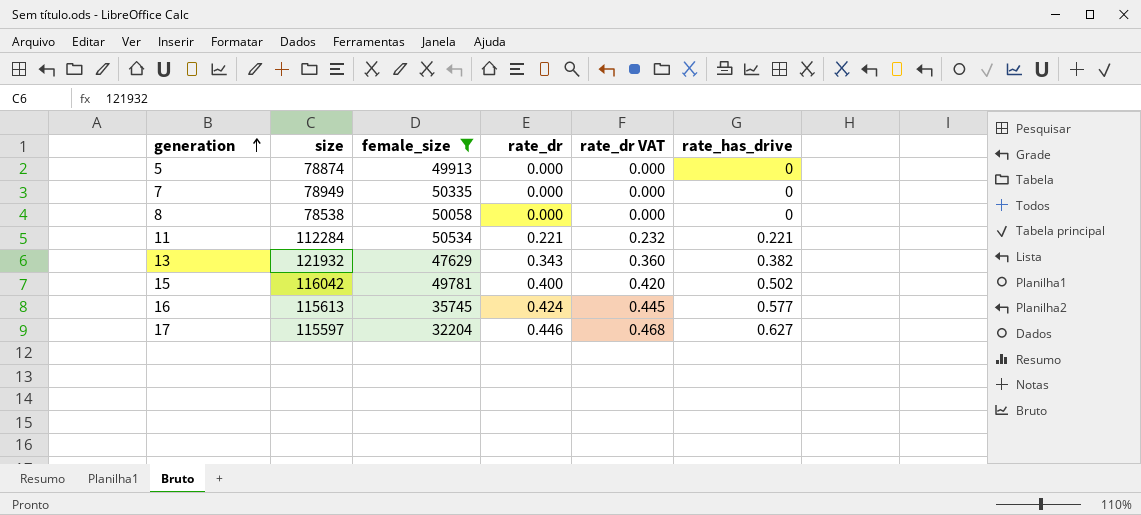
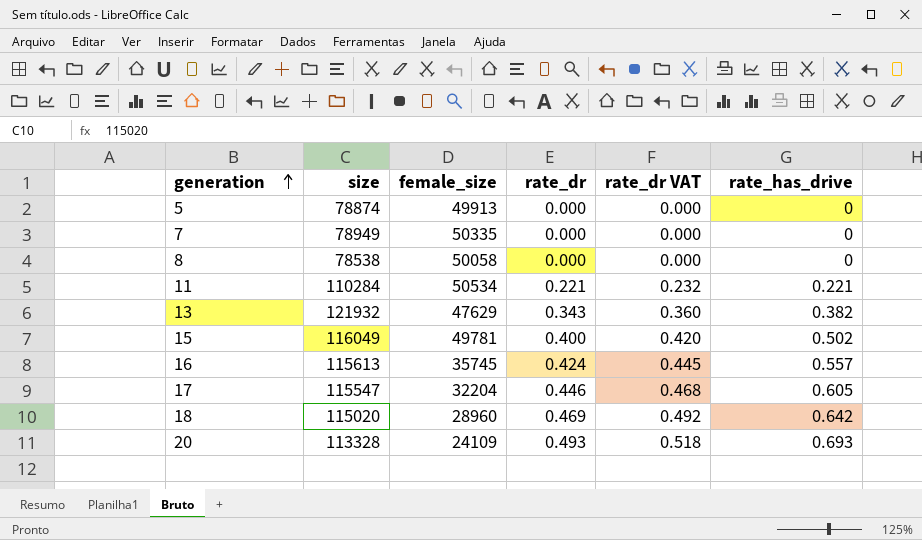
filter: female_size >= 32204 -> none
11 | size: 112284 -> 110284
15 | size: 116042 -> 116049
16 | rate_has_drive: 0.577 -> 0.557
17 | size: 115597 -> 115547
17 | rate_has_drive: 0.627 -> 0.605

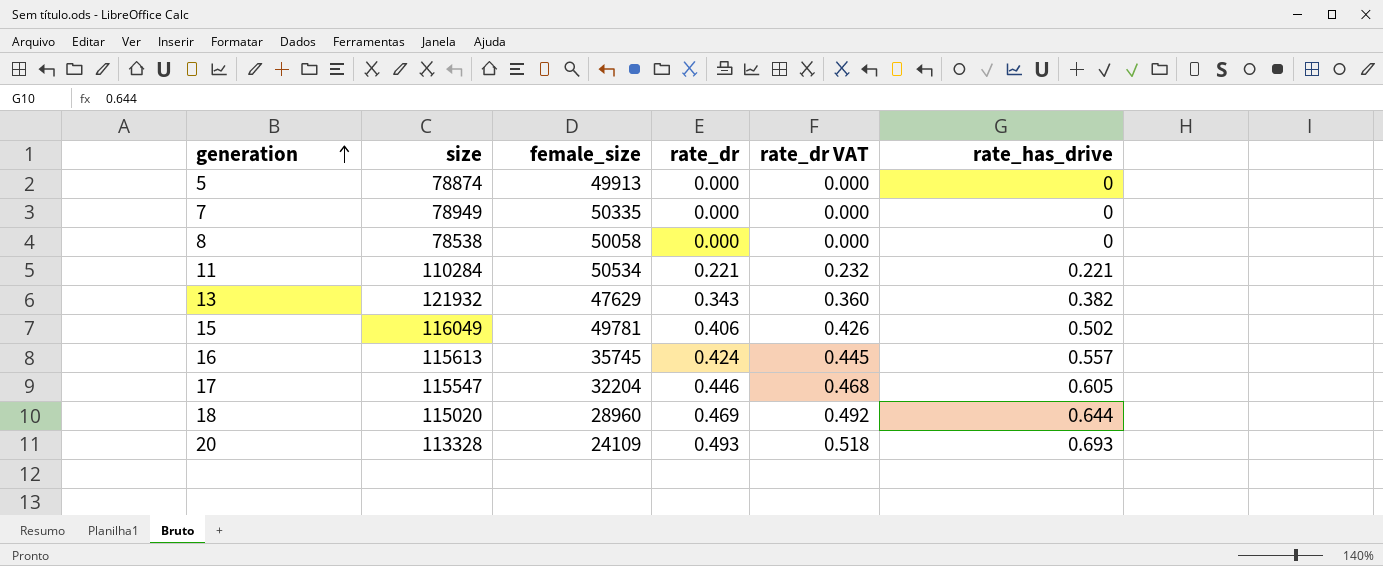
15 | rate_dr: 0.400 -> 0.406
15 | rate_dr VAT: 0.420 -> 0.426
18 | rate_has_drive: 0.642 -> 0.644

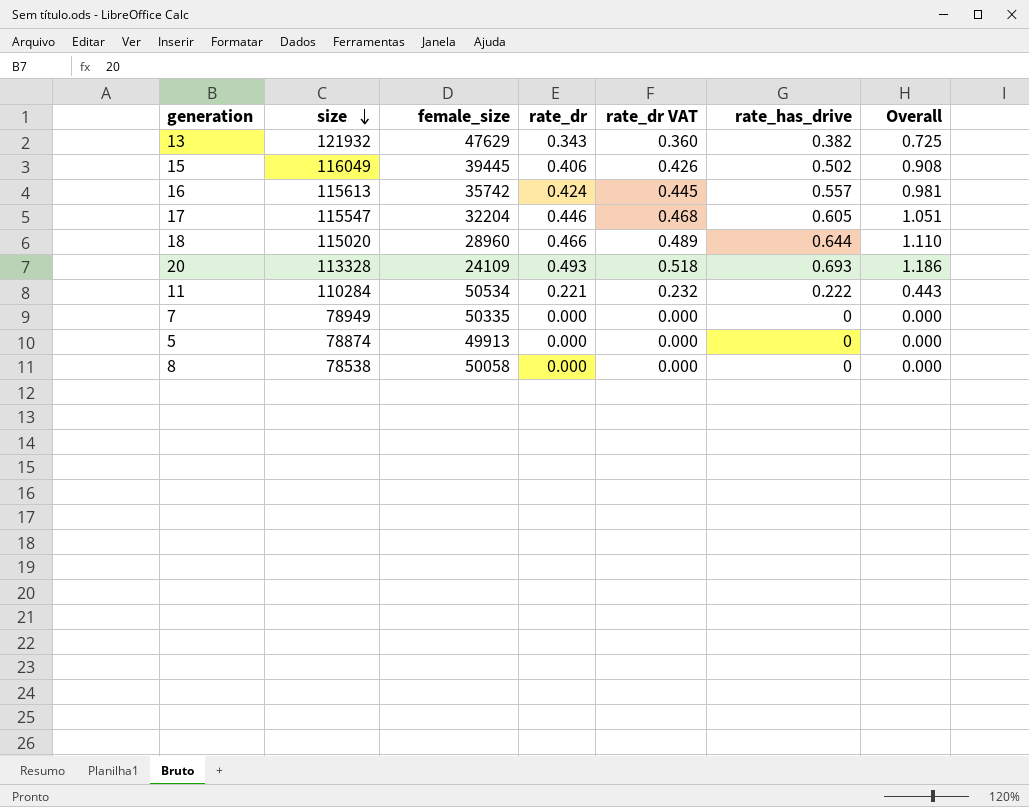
row order: generation ascending -> size descending
column Overall | formula: none -> [rate_dr] + [rate_has_drive]
15 | female_size: 49781 -> 39445
16 | female_size: 35745 -> 35742
18 | rate_dr: 0.469 -> 0.466
18 | rate_dr VAT: 0.492 -> 0.489
11 | rate_has_drive: 0.221 -> 0.222

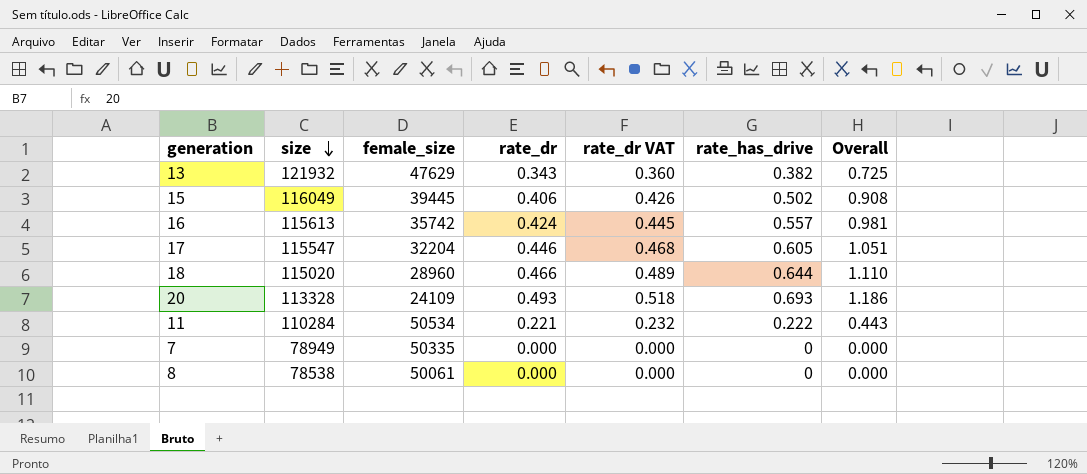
row 5: 78874 | 49913 | 0.000 | 0.000 | 0 | 0.000 -> none
8 | female_size: 50058 -> 50061

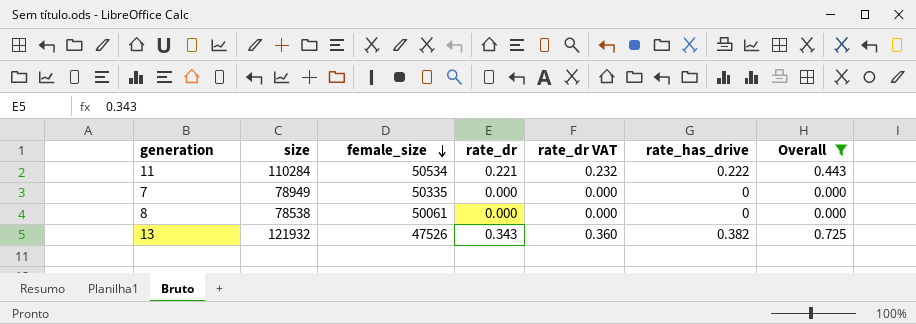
filter: none -> Overall <= 0.725
row order: size descending -> female_size descending
13 | female_size: 47629 -> 47526

